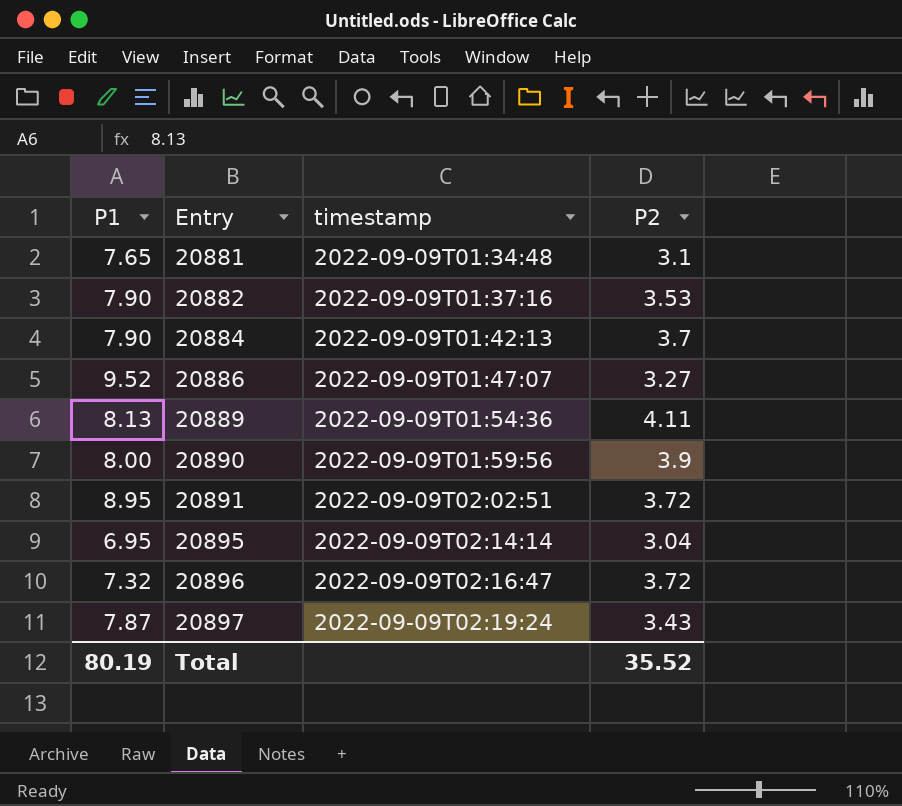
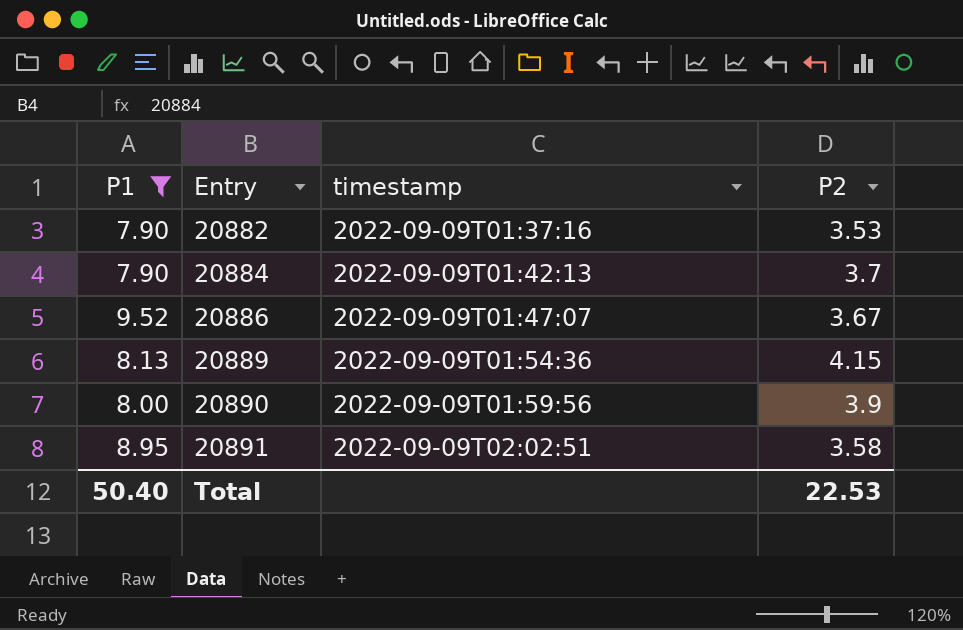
filter: none -> P1 >= 7.90
20886 | P2: 3.27 -> 3.67
20889 | P2: 4.11 -> 4.15
20891 | P2: 3.72 -> 3.58
Total | P1: 80.19 -> 50.40
Total | P2: 35.52 -> 22.53

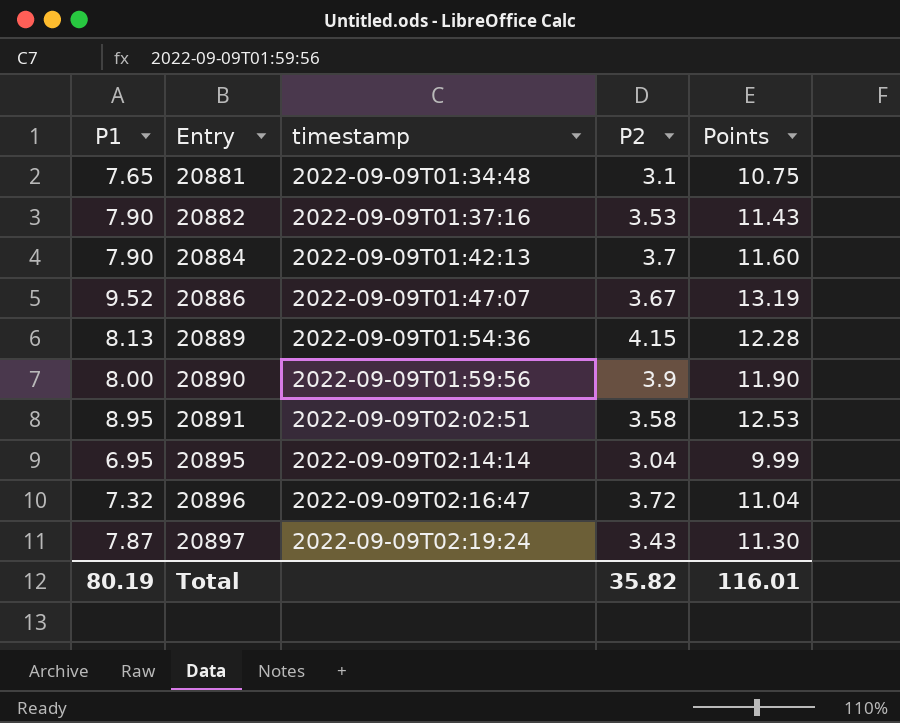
filter: P1 >= 7.90 -> none
column Points | formula: none -> [P1] + [P2]
Total | P1: 50.40 -> 80.19
Total | P2: 22.53 -> 35.82

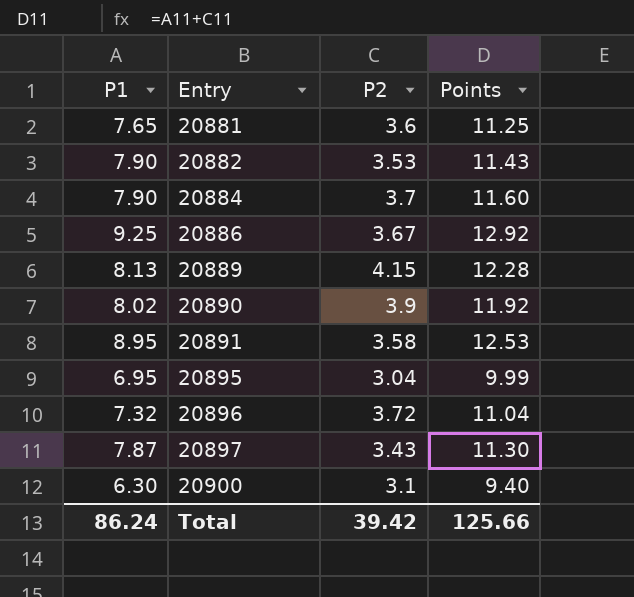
column timestamp | position: 3 -> none
20881 | P2: 3.1 -> 3.6
20881 | Points: 10.75 -> 11.25
20886 | P1: 9.52 -> 9.25
20886 | Points: 13.19 -> 12.92
20890 | P1: 8.00 -> 8.02
20890 | Points: 11.90 -> 11.92
row 20900: none -> 6.30 | 3.1 | 9.40
Total | P1: 80.19 -> 86.24
Total | P2: 35.82 -> 39.42
Total | Points: 116.01 -> 125.66

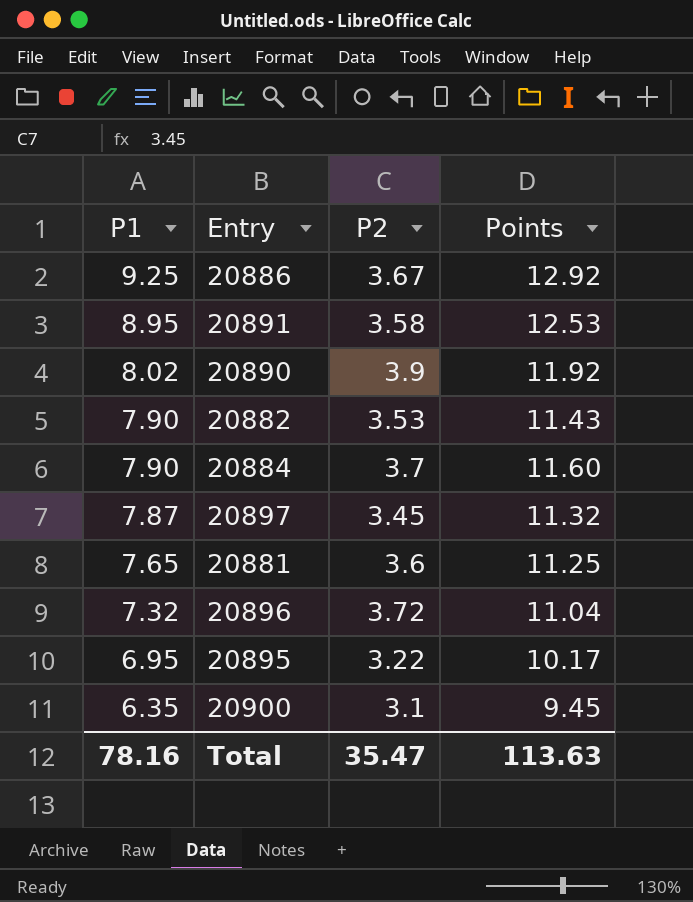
row order: Entry ascending -> P1 descending
row 20889: 8.13 | 4.15 | 12.28 -> none
20897 | P2: 3.43 -> 3.45
20897 | Points: 11.30 -> 11.32
20895 | P2: 3.04 -> 3.22
20895 | Points: 9.99 -> 10.17
20900 | P1: 6.30 -> 6.35
20900 | Points: 9.40 -> 9.45
Total | P1: 86.24 -> 78.16
Total | P2: 39.42 -> 35.47
Total | Points: 125.66 -> 113.63

